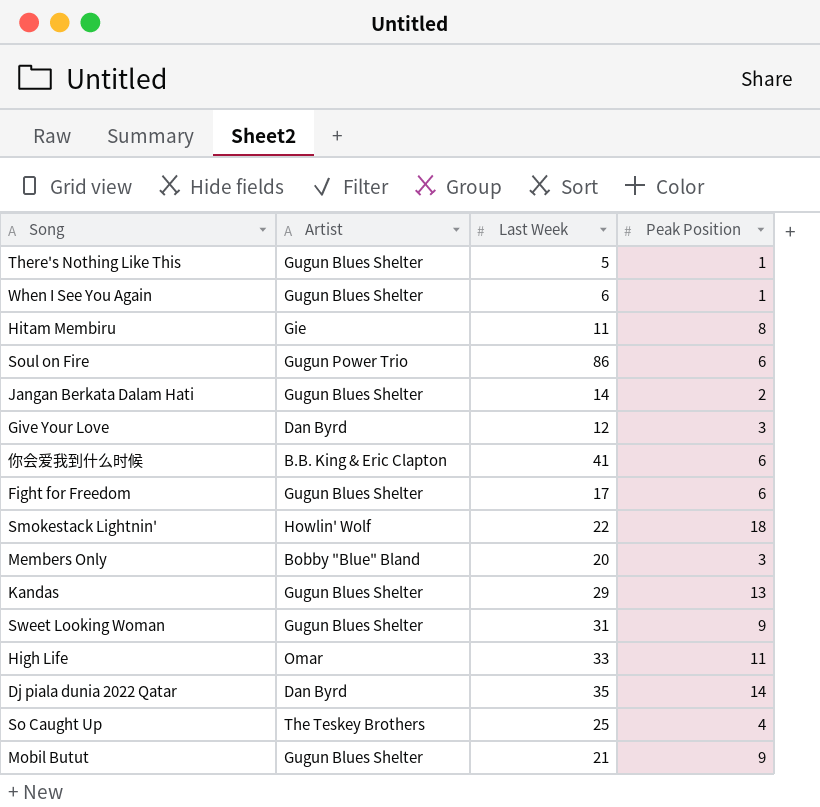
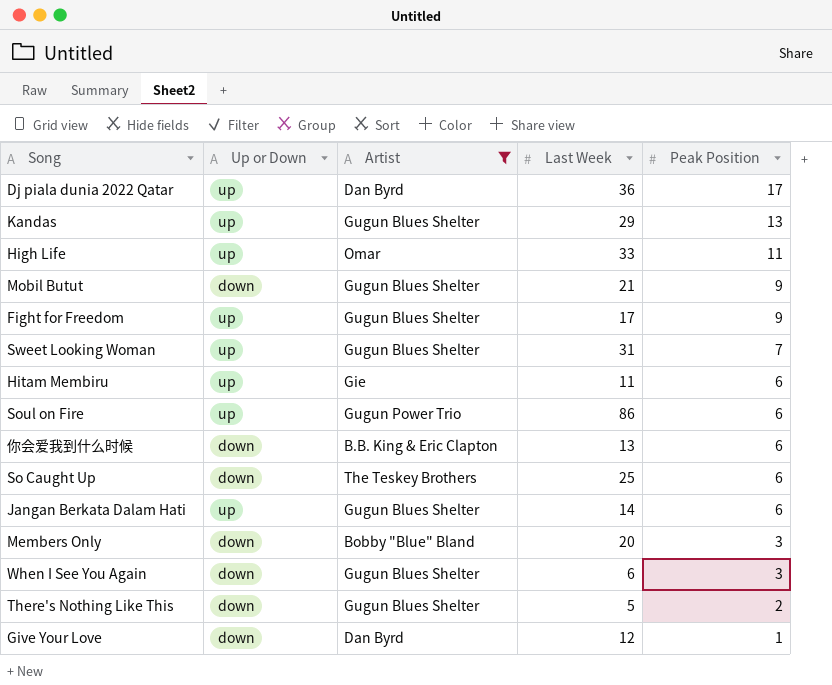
filter: none -> Artist != Howlin' Wolf
row order: none -> Peak Position descending
column Up or Down | position: none -> 2
Dj piala dunia 2022 Qatar | Last Week: 35 -> 36
Dj piala dunia 2022 Qatar | Peak Position: 14 -> 17
Fight for Freedom | Peak Position: 6 -> 9
Sweet Looking Woman | Peak Position: 9 -> 7
Hitam Membiru | Peak Position: 8 -> 6
你会爱我到什么时候 | Last Week: 41 -> 13
So Caught Up | Peak Position: 4 -> 6
Jangan Berkata Dalam Hati | Peak Position: 2 -> 6
When I See You Again | Peak Position: 1 -> 3
There's Nothing Like This | Peak Position: 1 -> 2
Give Your Love | Peak Position: 3 -> 1

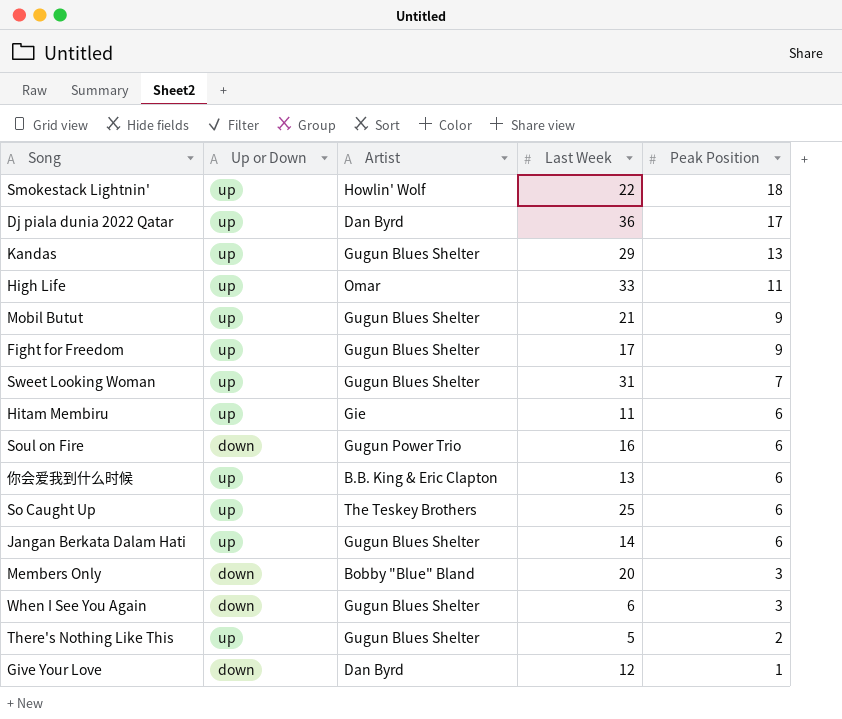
filter: Artist != Howlin' Wolf -> none
Mobil Butut | Up or Down: down -> up
Soul on Fire | Up or Down: up -> down
Soul on Fire | Last Week: 86 -> 16
你会爱我到什么时候 | Up or Down: down -> up
So Caught Up | Up or Down: down -> up
There's Nothing Like This | Up or Down: down -> up

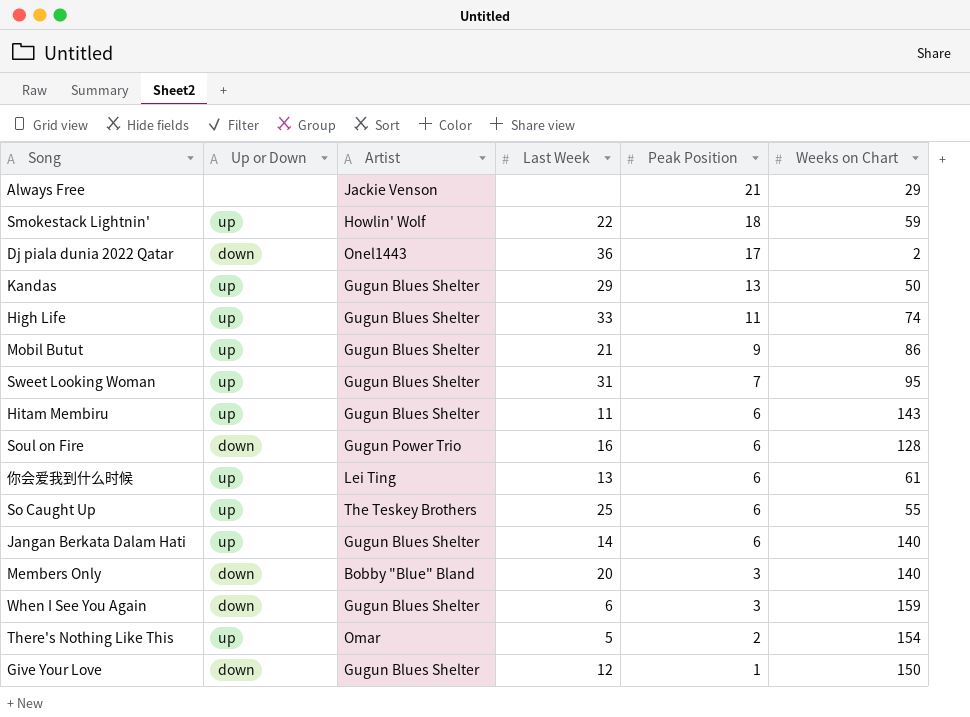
column Weeks on Chart | position: none -> 6
row Fight for Freedom: up | Gugun Blues Shelter | 17 | 9 -> none
row Always Free: none -> none | Jackie Venson | none | 21 | 29
Dj piala dunia 2022 Qatar | Up or Down: up -> down
Dj piala dunia 2022 Qatar | Artist: Dan Byrd -> Onel1443
High Life | Artist: Omar -> Gugun Blues Shelter
Hitam Membiru | Artist: Gie -> Gugun Blues Shelter
你会爱我到什么时候 | Artist: B.B. King & Eric Clapton -> Lei Ting
There's Nothing Like This | Artist: Gugun Blues Shelter -> Omar
Give Your Love | Artist: Dan Byrd -> Gugun Blues Shelter

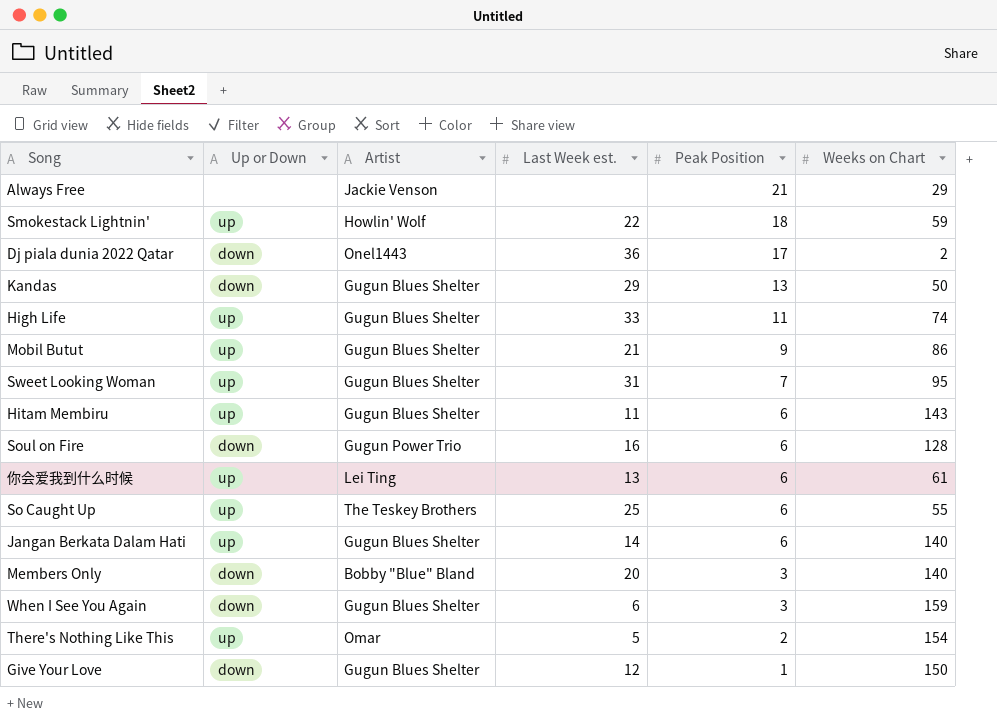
column name: Last Week -> Last Week est.
Kandas | Up or Down: up -> down

